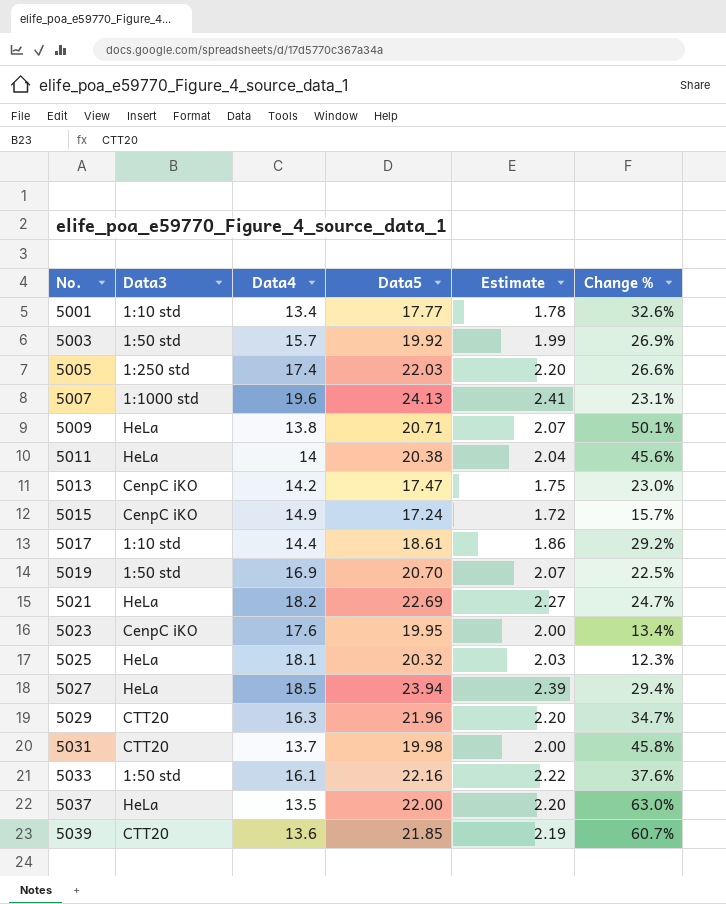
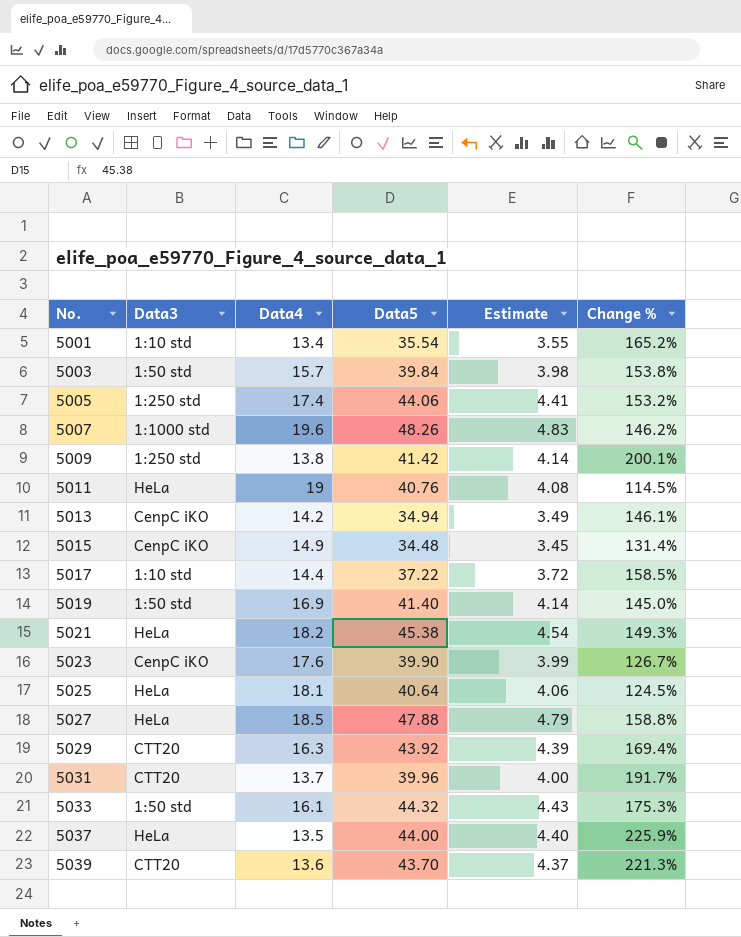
5001 | Data5: 17.77 -> 35.54
5001 | Estimate: 1.78 -> 3.55
5001 | Change %: 32.6% -> 165.2%
5003 | Data5: 19.92 -> 39.84
5003 | Estimate: 1.99 -> 3.98
5003 | Change %: 26.9% -> 153.8%
5005 | Data5: 22.03 -> 44.06
5005 | Estimate: 2.20 -> 4.41
5005 | Change %: 26.6% -> 153.2%
5007 | Data5: 24.13 -> 48.26
5007 | Estimate: 2.41 -> 4.83
5007 | Change %: 23.1% -> 146.2%
5009 | Data3: HeLa -> 1:250 std
5009 | Data5: 20.71 -> 41.42
5009 | Estimate: 2.07 -> 4.14
5009 | Change %: 50.1% -> 200.1%
5011 | Data4: 14 -> 19
5011 | Data5: 20.38 -> 40.76
5011 | Estimate: 2.04 -> 4.08
5011 | Change %: 45.6% -> 114.5%
5013 | Data5: 17.47 -> 34.94
5013 | Estimate: 1.75 -> 3.49
5013 | Change %: 23.0% -> 146.1%
5015 | Data5: 17.24 -> 34.48
5015 | Estimate: 1.72 -> 3.45
5015 | Change %: 15.7% -> 131.4%
5017 | Data5: 18.61 -> 37.22
5017 | Estimate: 1.86 -> 3.72
5017 | Change %: 29.2% -> 158.5%
5019 | Data5: 20.70 -> 41.40
5019 | Estimate: 2.07 -> 4.14
5019 | Change %: 22.5% -> 145.0%
5021 | Data5: 22.69 -> 45.38
5021 | Estimate: 2.27 -> 4.54
5021 | Change %: 24.7% -> 149.3%
5023 | Data5: 19.95 -> 39.90
5023 | Estimate: 2.00 -> 3.99
5023 | Change %: 13.4% -> 126.7%
5025 | Data5: 20.32 -> 40.64
5025 | Estimate: 2.03 -> 4.06
5025 | Change %: 12.3% -> 124.5%
5027 | Data5: 23.94 -> 47.88
5027 | Estimate: 2.39 -> 4.79
5027 | Change %: 29.4% -> 158.8%
5029 | Data5: 21.96 -> 43.92
5029 | Estimate: 2.20 -> 4.39
5029 | Change %: 34.7% -> 169.4%
5031 | Data5: 19.98 -> 39.96
5031 | Estimate: 2.00 -> 4.00
5031 | Change %: 45.8% -> 191.7%
5033 | Data5: 22.16 -> 44.32
5033 | Estimate: 2.22 -> 4.43
5033 | Change %: 37.6% -> 175.3%
5037 | Data5: 22.00 -> 44.00
5037 | Estimate: 2.20 -> 4.40
5037 | Change %: 63.0% -> 225.9%
5039 | Data5: 21.85 -> 43.70
5039 | Estimate: 2.19 -> 4.37
5039 | Change %: 60.7% -> 221.3%

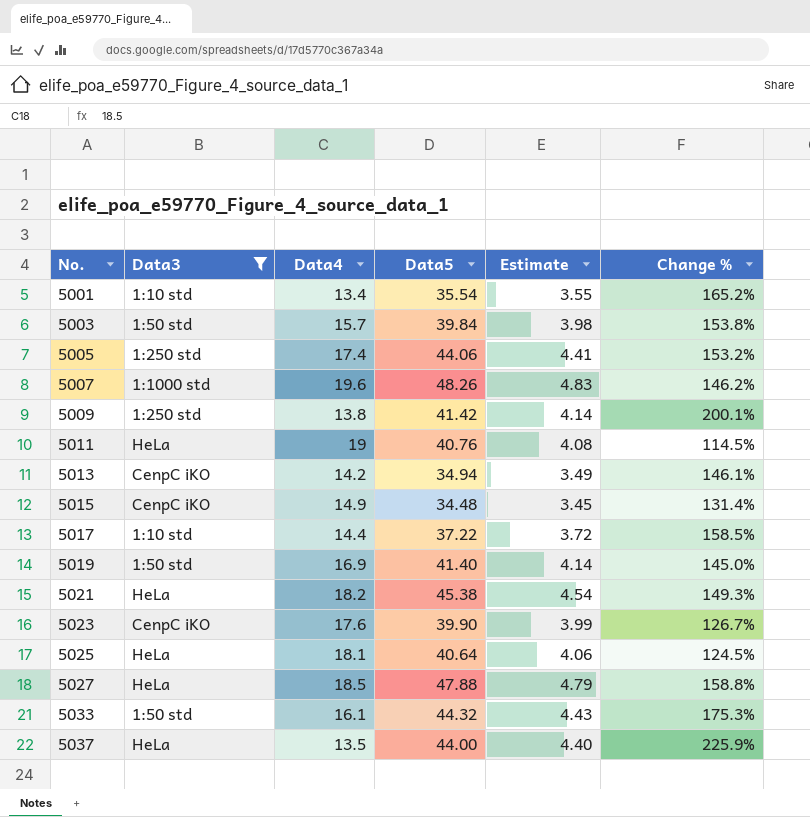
filter: none -> Data3 != CTT20

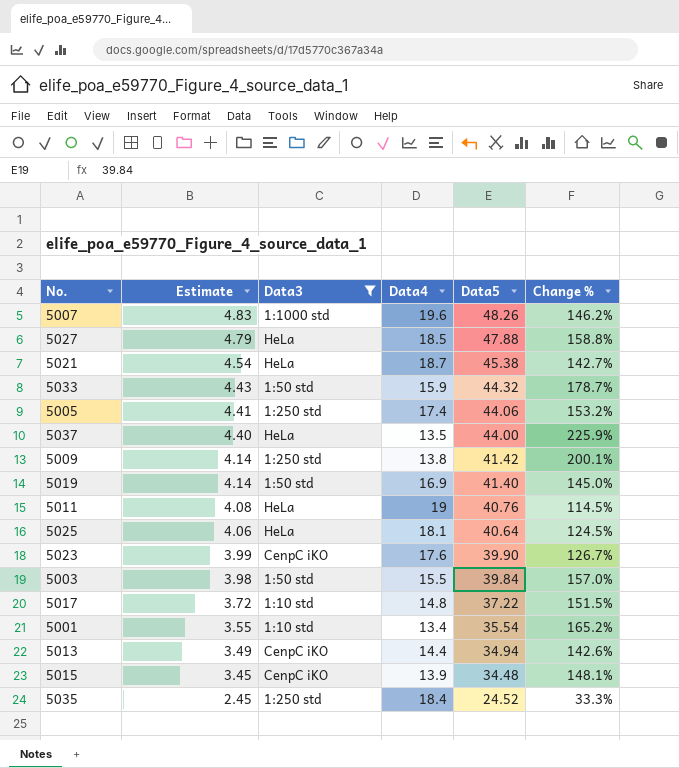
row order: No. ascending -> Estimate descending
column Estimate | position: 5 -> 2
5021 | Data4: 18.2 -> 18.7
5021 | Change %: 149.3% -> 142.7%
5033 | Data4: 16.1 -> 15.9
5033 | Change %: 175.3% -> 178.7%
5003 | Data4: 15.7 -> 15.5
5003 | Change %: 153.8% -> 157.0%
5017 | Data4: 14.4 -> 14.8
5017 | Change %: 158.5% -> 151.5%
5013 | Data4: 14.2 -> 14.4
5013 | Change %: 146.1% -> 142.6%
5015 | Data4: 14.9 -> 13.9
5015 | Change %: 131.4% -> 148.1%
row 5035: none -> 2.45 | 1:250 std | 18.4 | 24.52 | 33.3%

